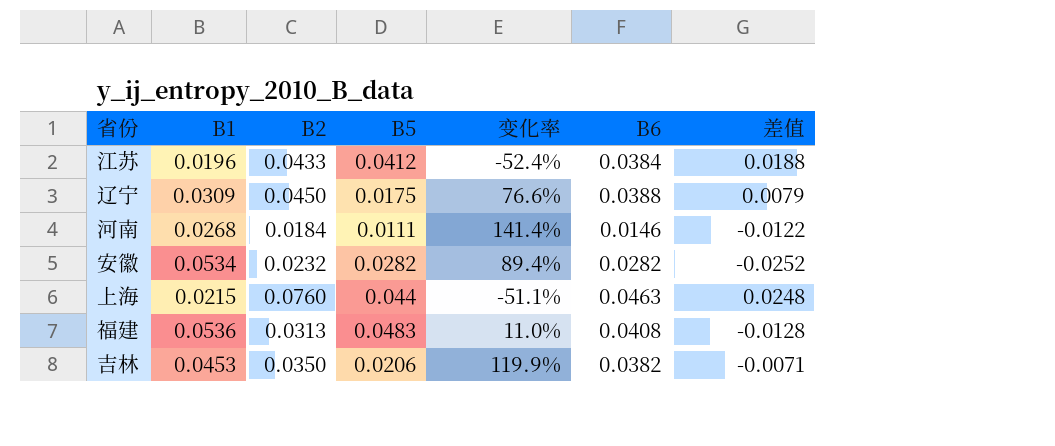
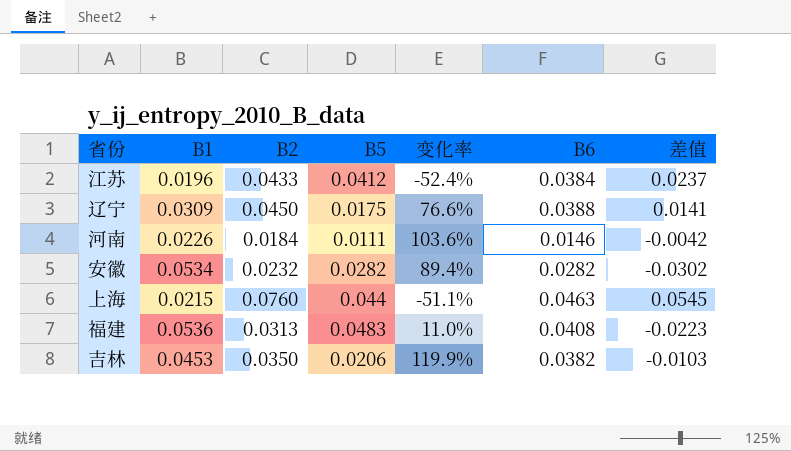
column 差值 | formula: [B6] - [B1] -> [B2] - [B1]
河南 | B1: 0.0268 -> 0.0226
河南 | 变化率: 141.4% -> 103.6%

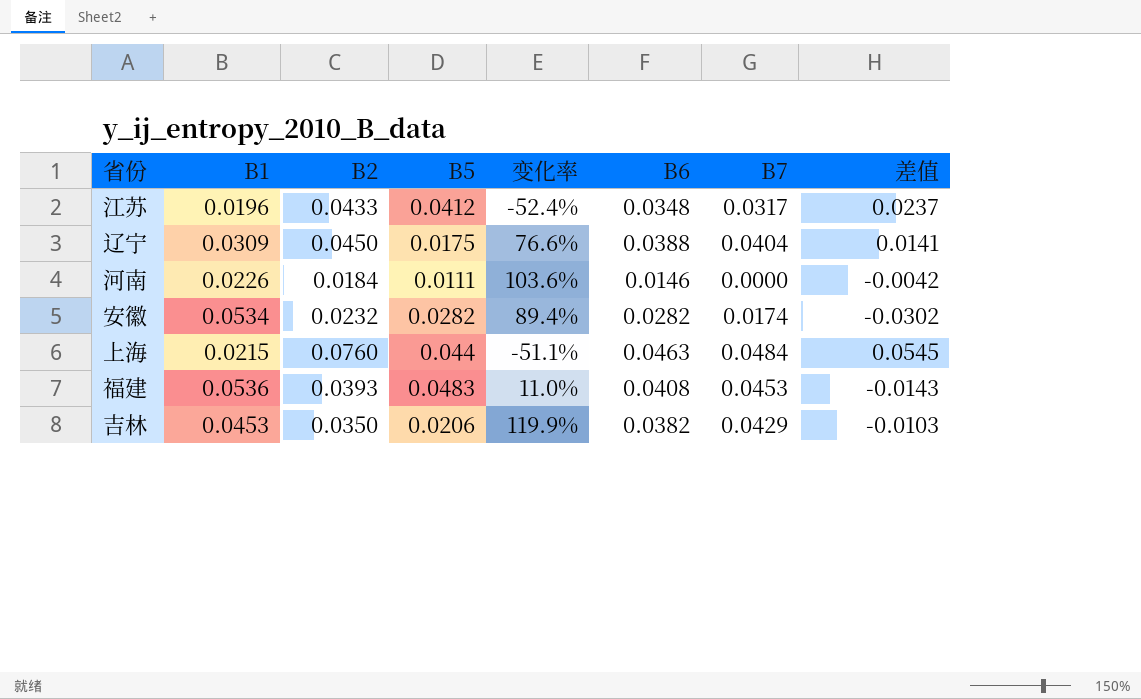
column B7 | position: none -> 7
江苏 | B6: 0.0384 -> 0.0348
福建 | B2: 0.0313 -> 0.0393
福建 | 差值: -0.0223 -> -0.0143

